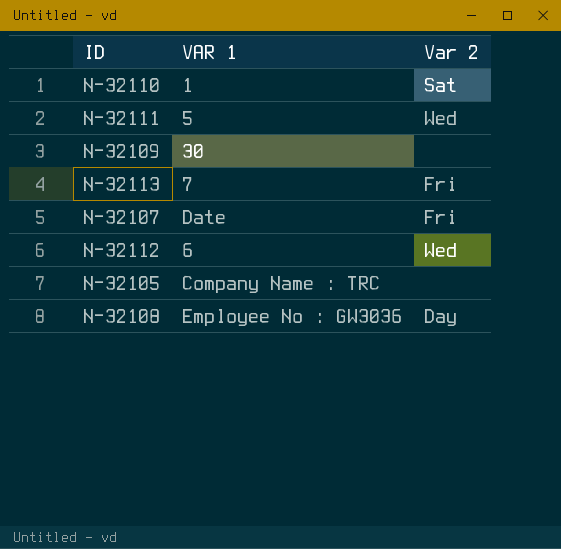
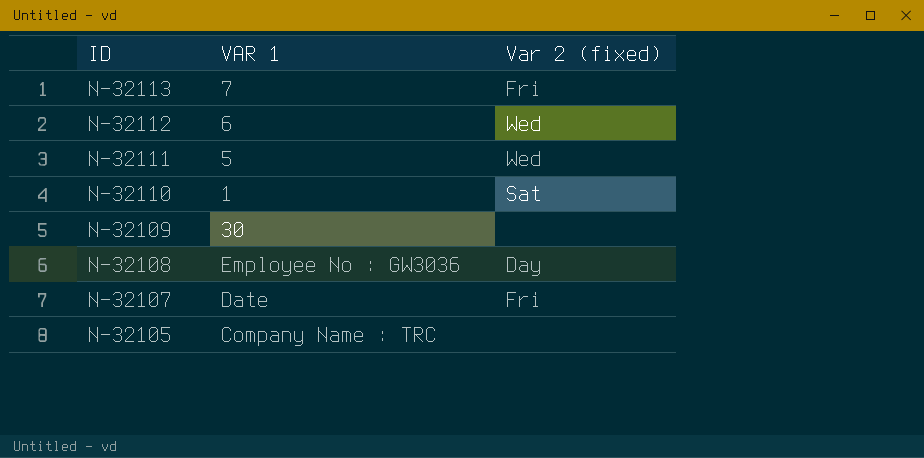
row order: none -> ID descending
column name: Var 2 -> Var 2 (fixed)

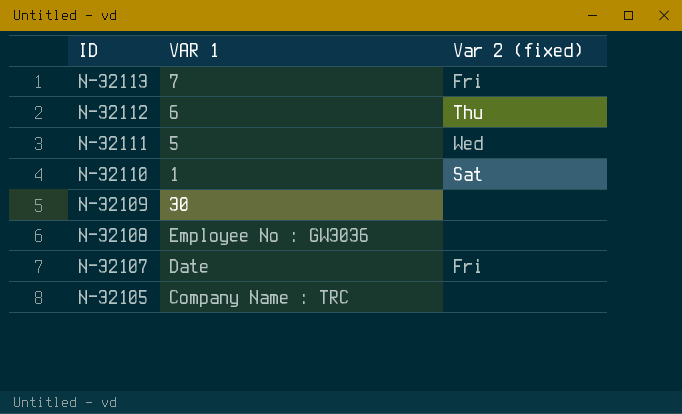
N-32112 | Var 2 (fixed): Wed -> Thu
N-32108 | Var 2 (fixed): Day -> none

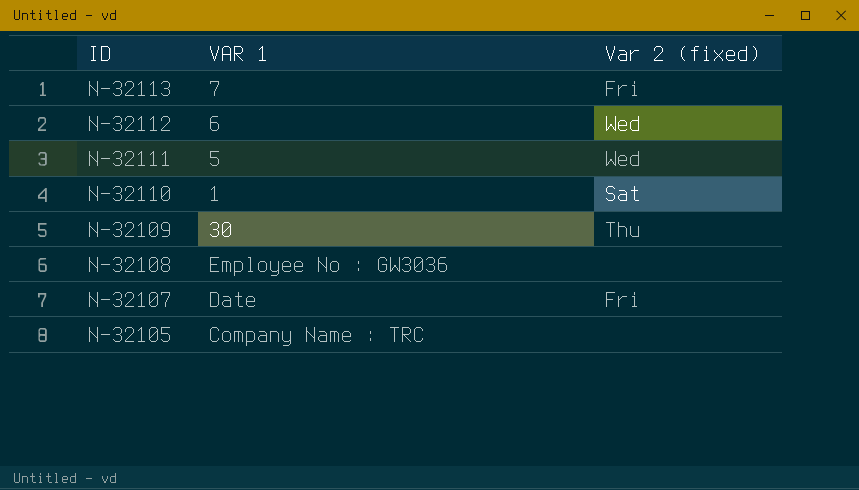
N-32112 | Var 2 (fixed): Thu -> Wed
N-32109 | Var 2 (fixed): none -> Thu

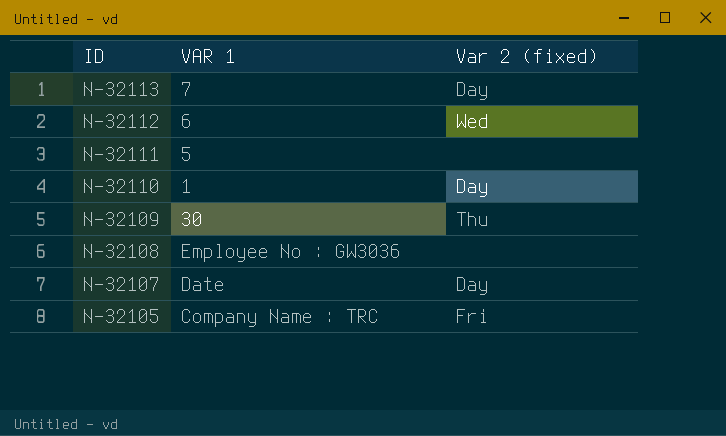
N-32113 | Var 2 (fixed): Fri -> Day
N-32111 | Var 2 (fixed): Wed -> none
N-32110 | Var 2 (fixed): Sat -> Day
N-32107 | Var 2 (fixed): Fri -> Day
N-32105 | Var 2 (fixed): none -> Fri

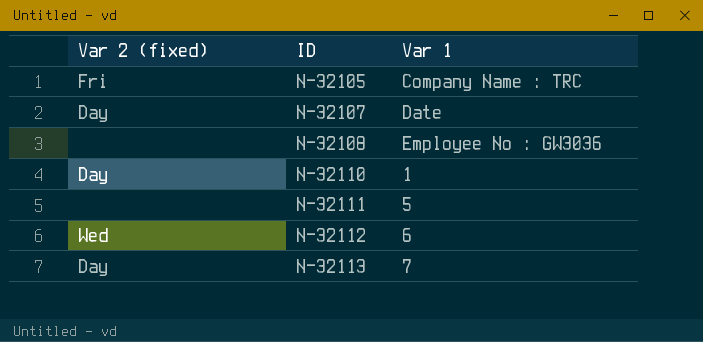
row order: ID descending -> ID ascending
column Var 2 (fixed) | position: 3 -> 1
column name: VAR 1 -> Var 1
row N-32109: 30 | Thu -> none

